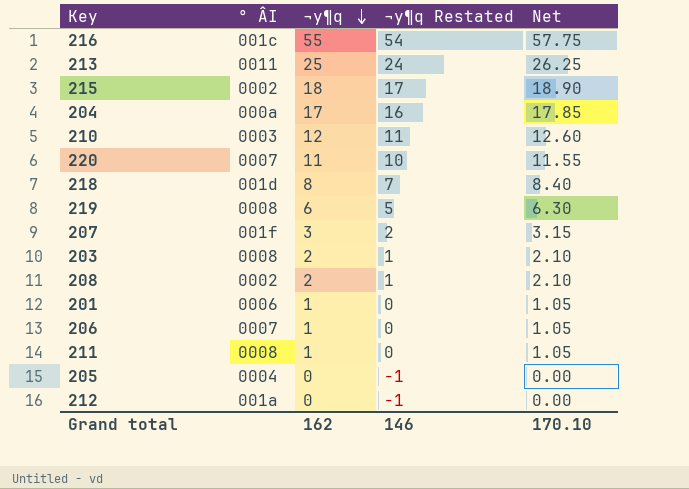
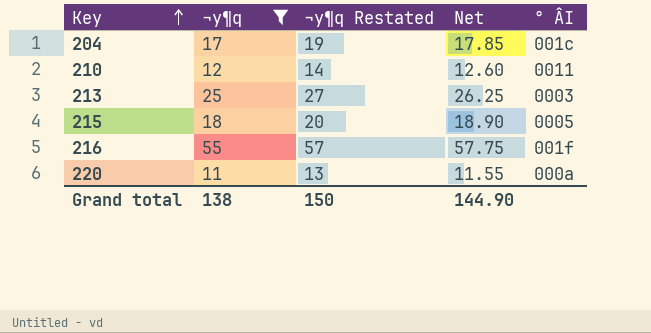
filter: none -> ¬y¶q >= 11
row order: ¬y¶q descending -> Key ascending
column ¬y¶q Restated | formula: [¬y¶q] - 1 -> [¬y¶q] + 2
column ° ÂI | position: 2 -> 5
204 | ° ÂI: 000a -> 001c
210 | ° ÂI: 0003 -> 0011
213 | ° ÂI: 0011 -> 0003
215 | ° ÂI: 0002 -> 0005
216 | ° ÂI: 001c -> 001f
220 | ° ÂI: 0007 -> 000a
Grand total | ¬y¶q: 162 -> 138
Grand total | ¬y¶q Restated: 146 -> 150
Grand total | Net: 170.10 -> 144.90

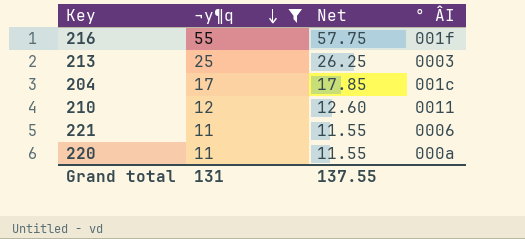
row order: Key ascending -> ¬y¶q descending
column ¬y¶q Restated | formula: [¬y¶q] + 2 -> none
row 215: 18 | 20 | 18.90 | 0005 -> none
row 221: none -> 11 | 11.55 | 0006
Grand total | ¬y¶q: 138 -> 131
Grand total | Net: 144.90 -> 137.55

